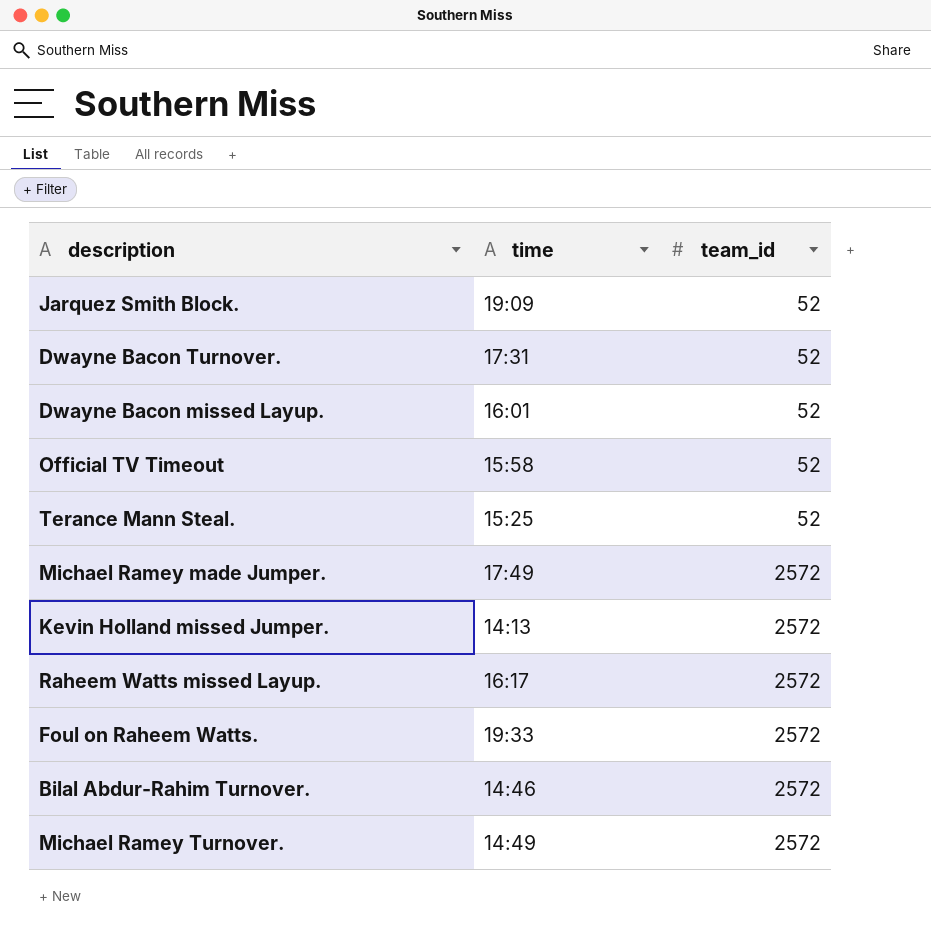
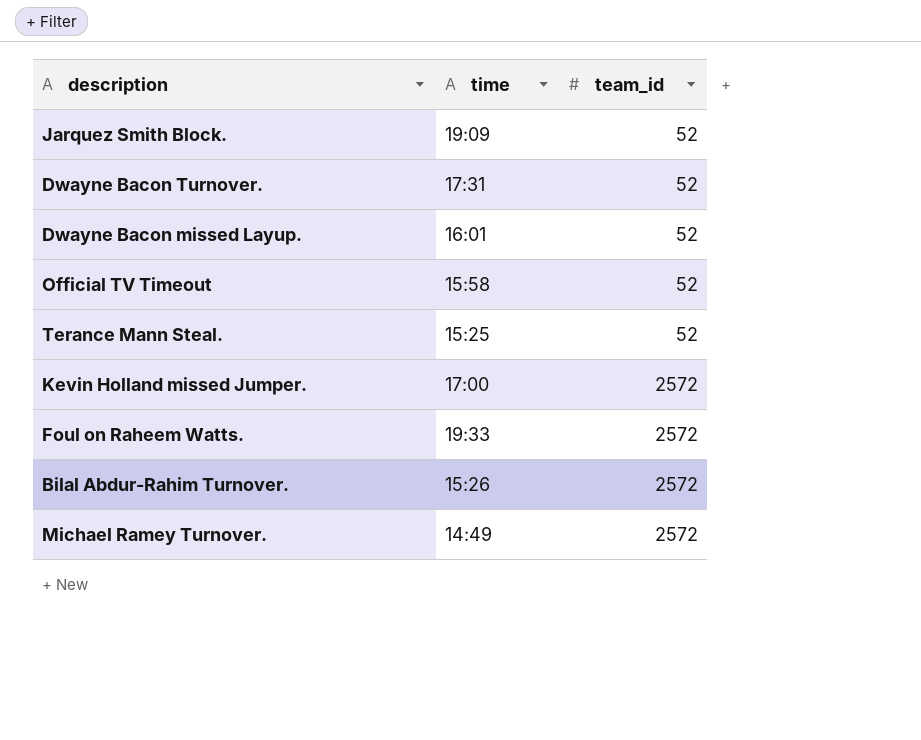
row Michael Ramey made Jumper.: 17:49 | 2572 -> none
row Raheem Watts missed Layup.: 16:17 | 2572 -> none
Kevin Holland missed Jumper. | time: 14:13 -> 17:00
Bilal Abdur-Rahim Turnover. | time: 14:46 -> 15:26

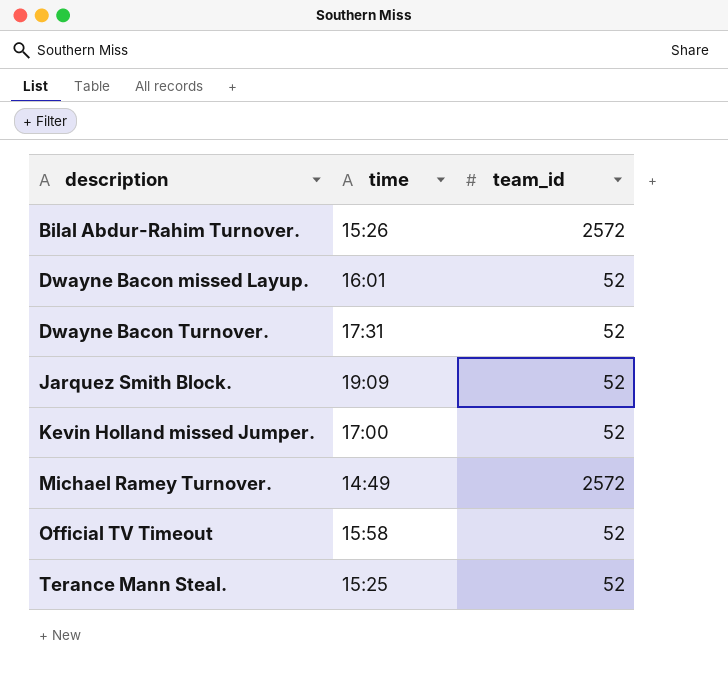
row order: team_id ascending -> description ascending
row Foul on Raheem Watts.: 19:33 | 2572 -> none
Kevin Holland missed Jumper. | team_id: 2572 -> 52

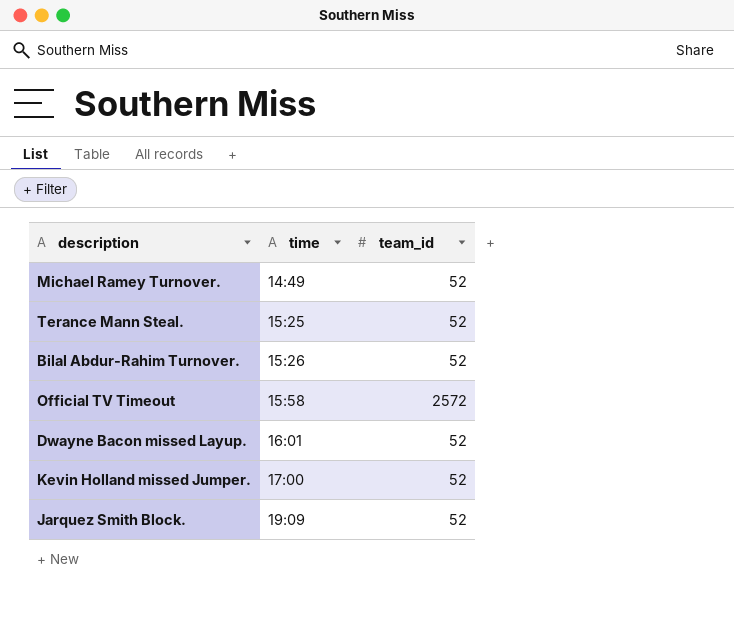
row order: description ascending -> time ascending
row Dwayne Bacon Turnover.: 17:31 | 52 -> none
Michael Ramey Turnover. | team_id: 2572 -> 52
Bilal Abdur-Rahim Turnover. | team_id: 2572 -> 52
Official TV Timeout | team_id: 52 -> 2572

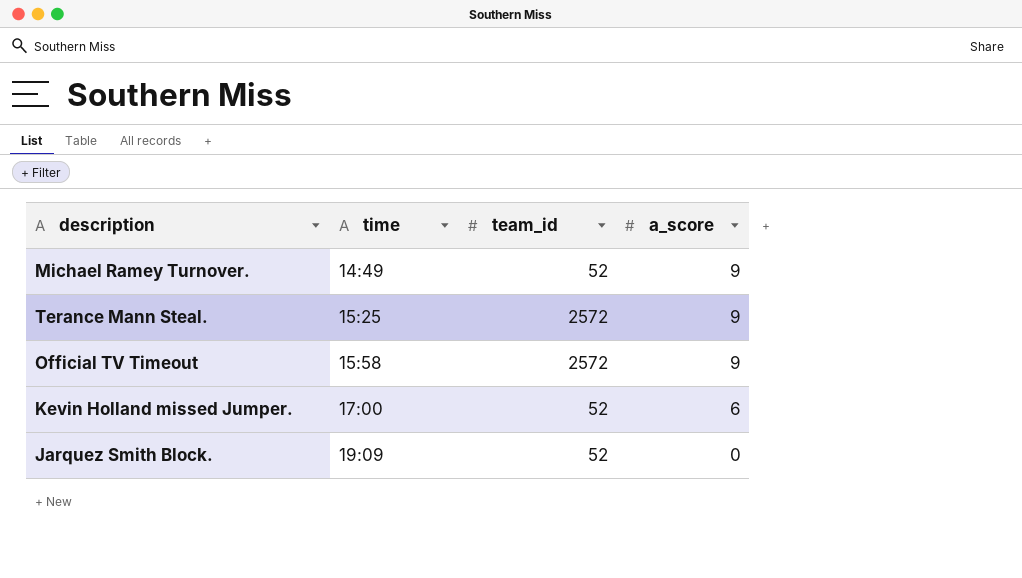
column a_score | position: none -> 4
row Bilal Abdur-Rahim Turnover.: 15:26 | 52 -> none
row Dwayne Bacon missed Layup.: 16:01 | 52 -> none
Terance Mann Steal. | team_id: 52 -> 2572

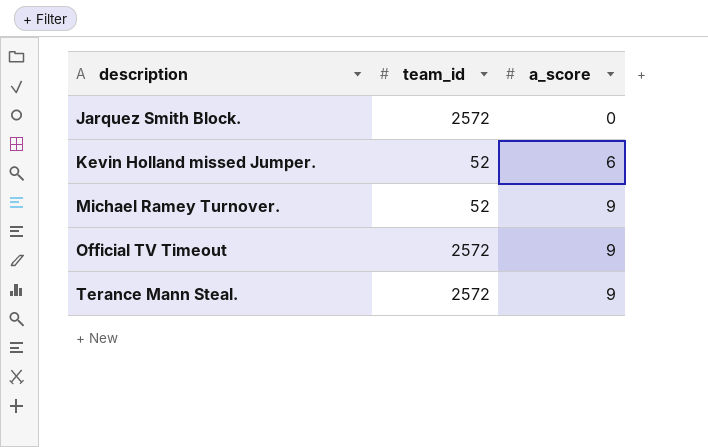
row order: time ascending -> description ascending
column time | position: 2 -> none
Jarquez Smith Block. | team_id: 52 -> 2572

